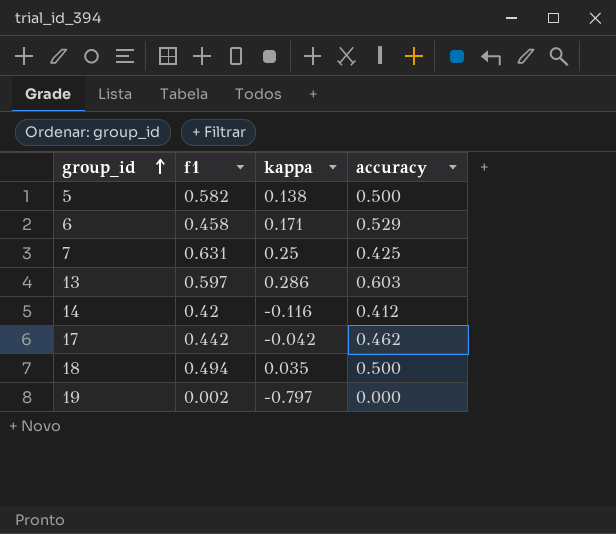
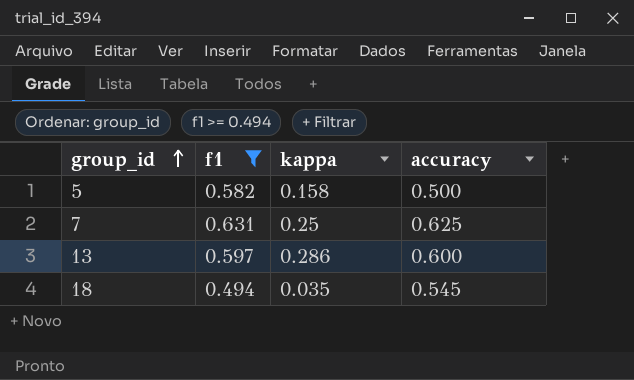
filter: none -> f1 >= 0.494
5 | kappa: 0.138 -> 0.158
7 | accuracy: 0.425 -> 0.625
13 | accuracy: 0.603 -> 0.600
18 | accuracy: 0.500 -> 0.545

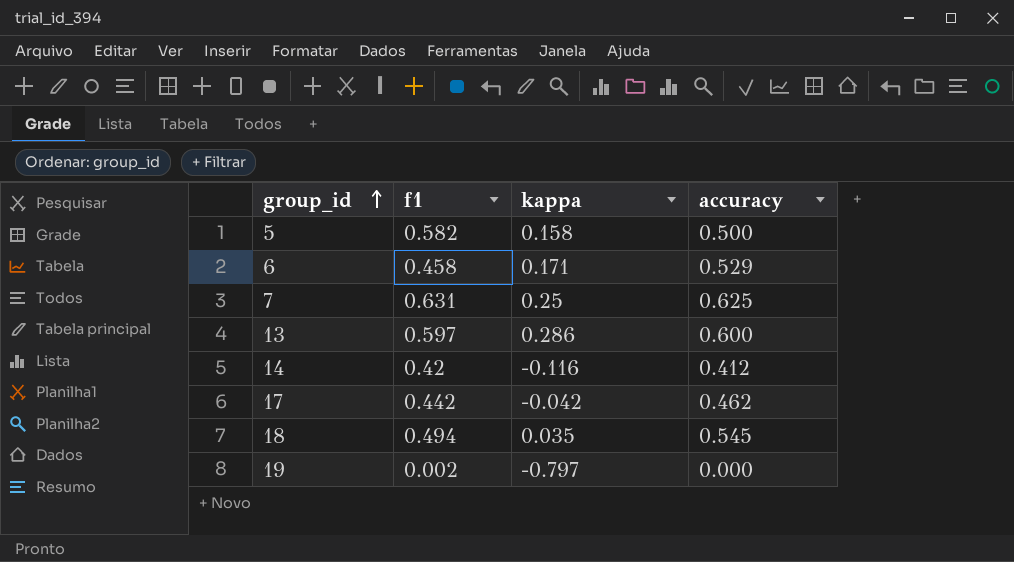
filter: f1 >= 0.494 -> none

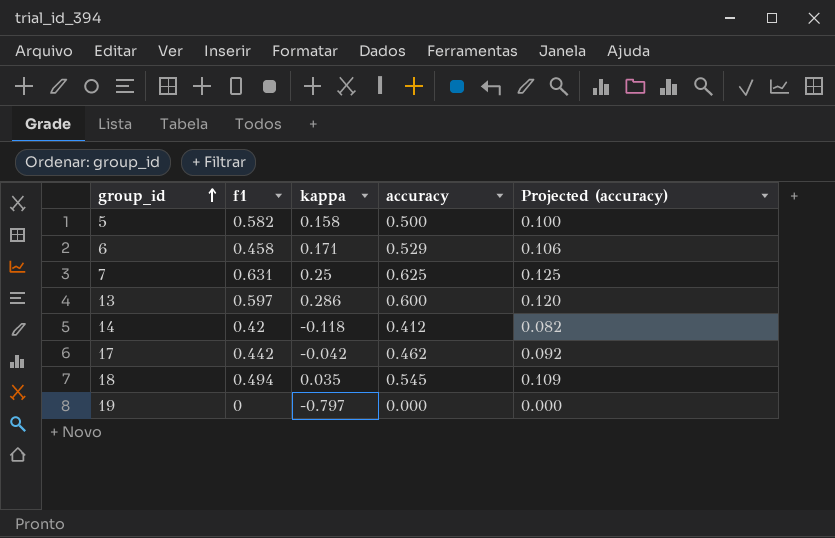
column Projected (accuracy) | formula: none -> [accuracy] * 0.2
14 | kappa: -0.116 -> -0.118
19 | f1: 0.002 -> 0

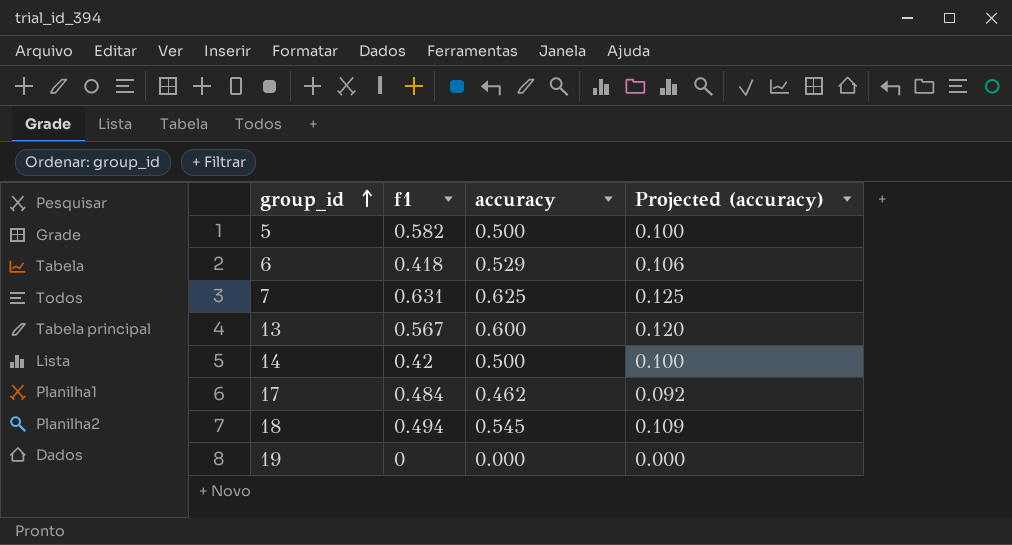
column kappa | position: 3 -> none
6 | f1: 0.458 -> 0.418
13 | f1: 0.597 -> 0.567
14 | accuracy: 0.412 -> 0.500
14 | Projected (accuracy): 0.082 -> 0.100
17 | f1: 0.442 -> 0.484

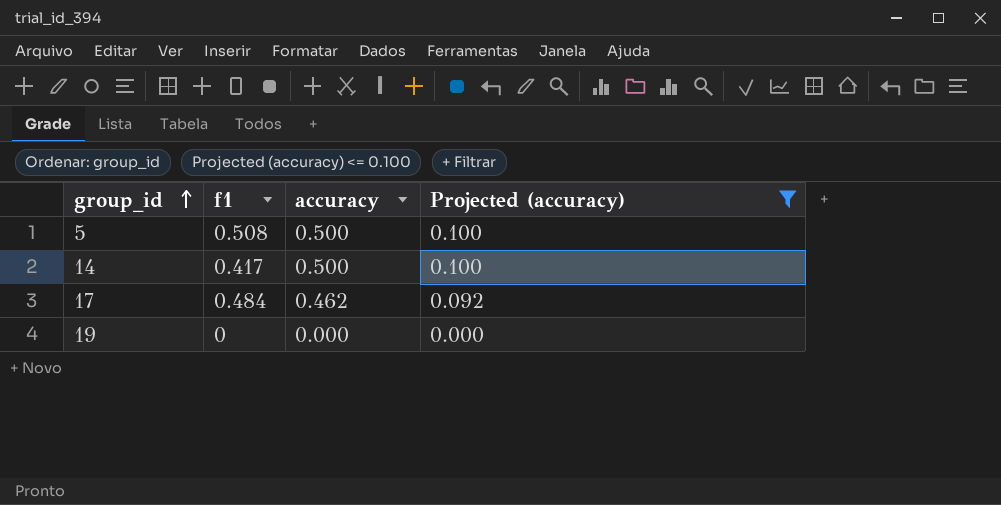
filter: none -> Projected (accuracy) <= 0.100
5 | f1: 0.582 -> 0.508
14 | f1: 0.42 -> 0.417

